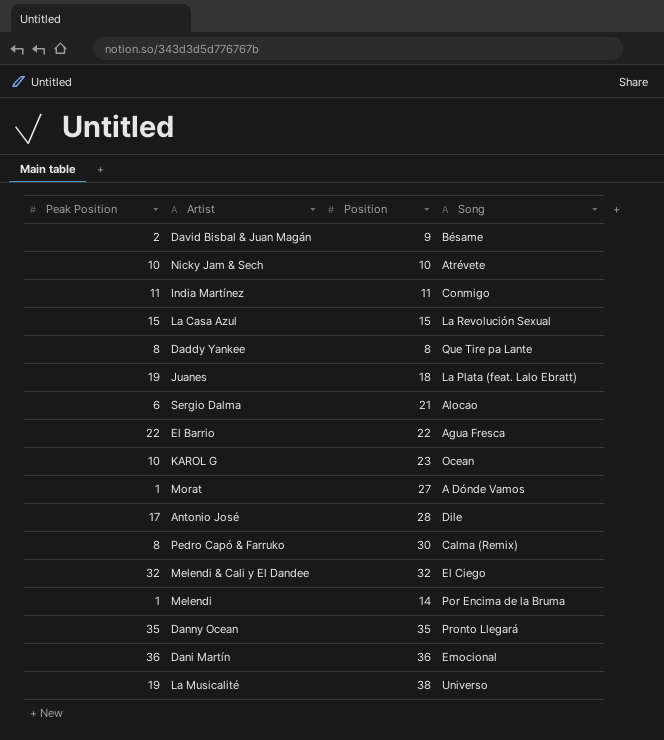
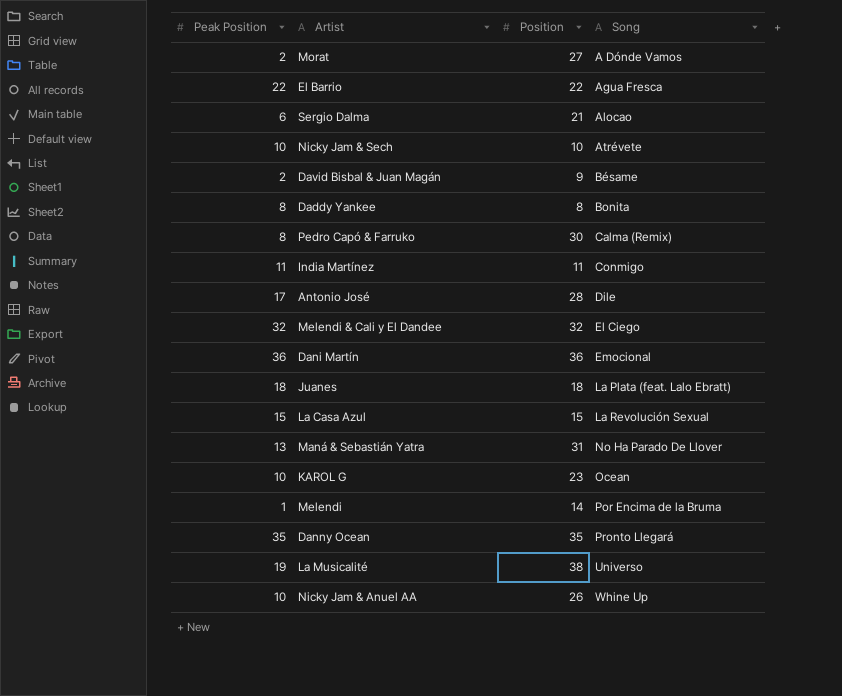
row order: none -> Song ascending
Morat | Peak Position: 1 -> 2
Daddy Yankee | Song: Que Tire pa Lante -> Bonita
Juanes | Peak Position: 19 -> 18
row Maná & Sebastián Yatra: none -> 13 | 31 | No Ha Parado De Llover
row Nicky Jam & Anuel AA: none -> 10 | 26 | Whine Up

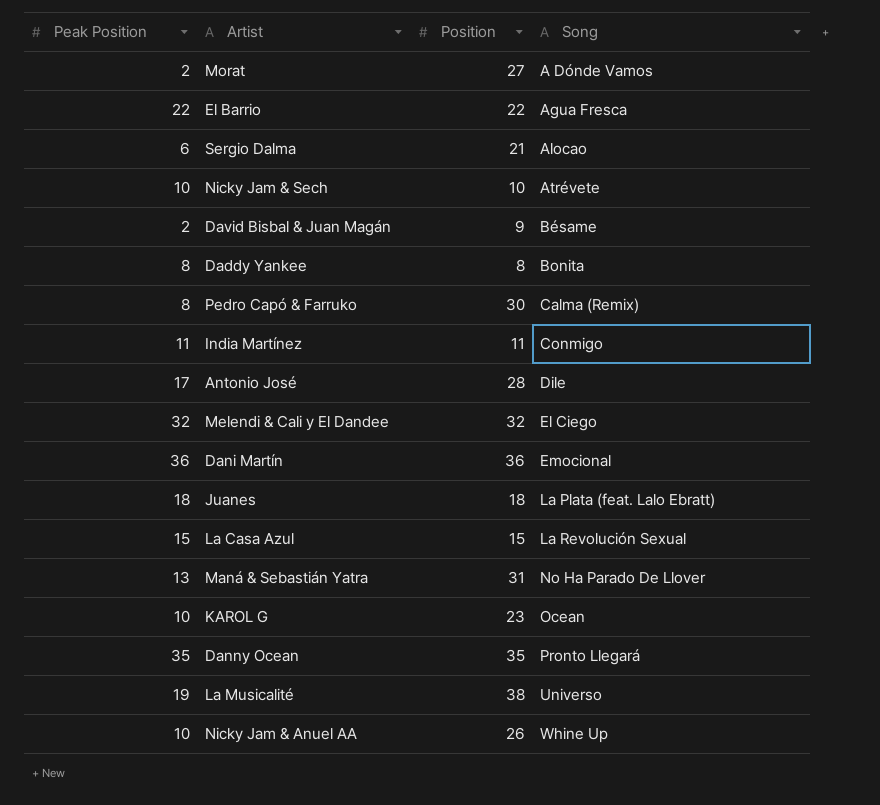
row Melendi: 1 | 14 | Por Encima de la Bruma -> none

